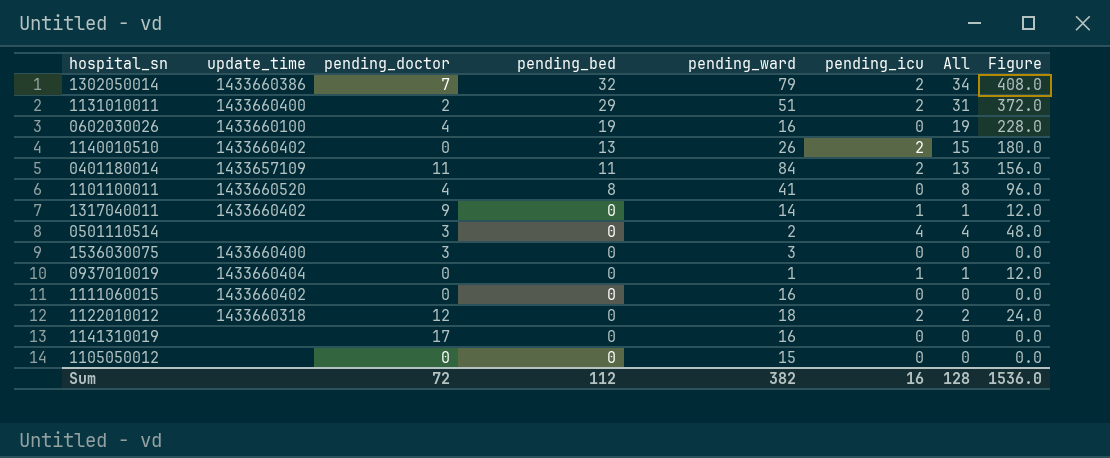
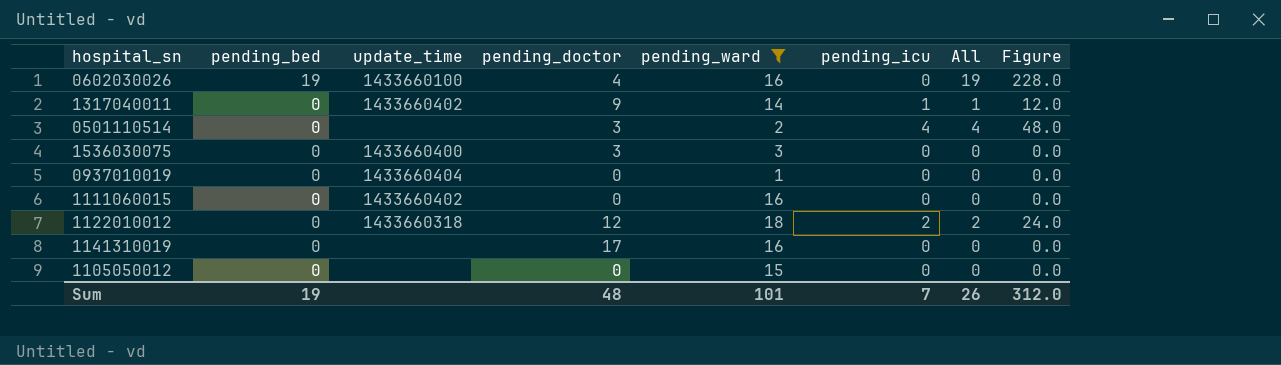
filter: none -> pending_ward <= 18
column pending_bed | position: 4 -> 2
0937010019 | pending_icu: 1 -> 0
0937010019 | All: 1 -> 0
0937010019 | Figure: 12.0 -> 0.0
Sum | pending_bed: 112 -> 19
Sum | pending_doctor: 72 -> 48
Sum | pending_ward: 382 -> 101
Sum | pending_icu: 16 -> 7
Sum | All: 128 -> 26
Sum | Figure: 1536.0 -> 312.0

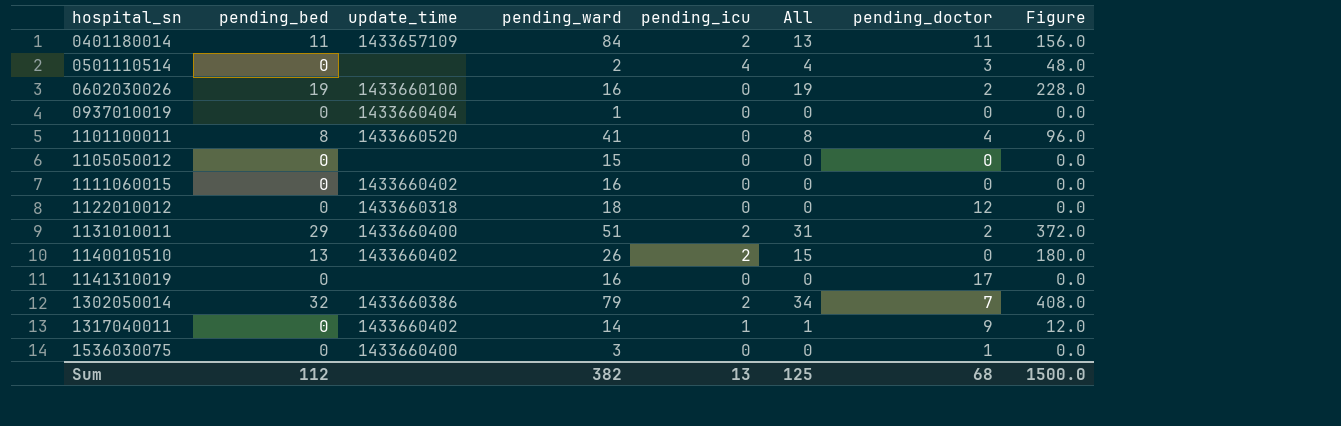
filter: pending_ward <= 18 -> none
row order: pending_bed descending -> hospital_sn ascending
column pending_doctor | position: 4 -> 7
0602030026 | pending_doctor: 4 -> 2
1122010012 | pending_icu: 2 -> 0
1122010012 | All: 2 -> 0
1122010012 | Figure: 24.0 -> 0.0
1536030075 | pending_doctor: 3 -> 1
Sum | pending_bed: 19 -> 112
Sum | pending_ward: 101 -> 382
Sum | pending_icu: 7 -> 13
Sum | All: 26 -> 125
Sum | pending_doctor: 48 -> 68
Sum | Figure: 312.0 -> 1500.0

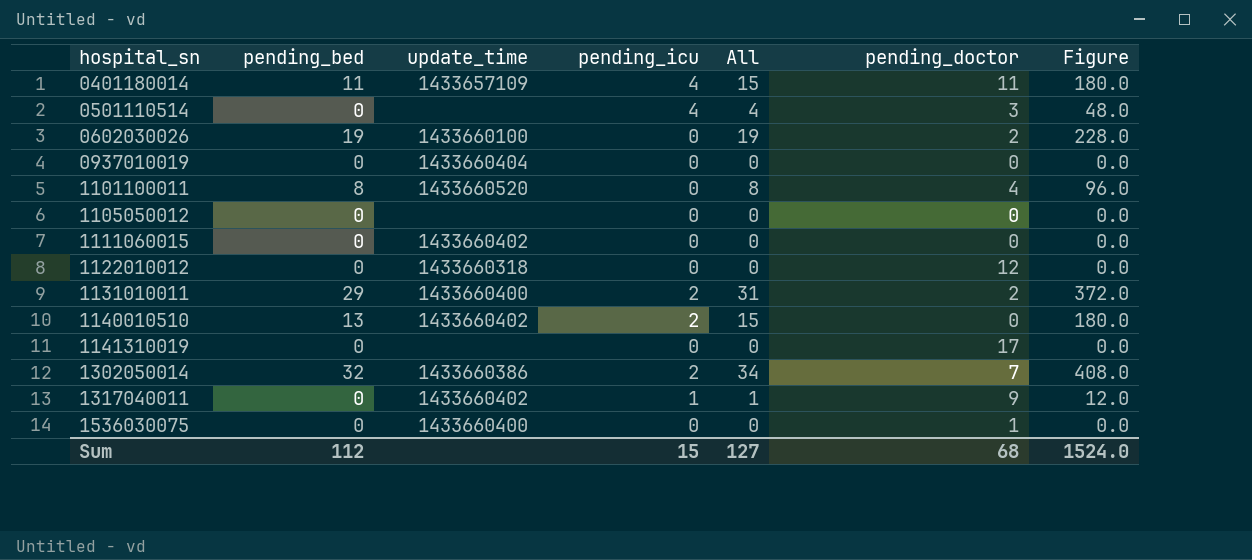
column pending_ward | position: 4 -> none
0401180014 | pending_icu: 2 -> 4
0401180014 | All: 13 -> 15
0401180014 | Figure: 156.0 -> 180.0
Sum | pending_icu: 13 -> 15
Sum | All: 125 -> 127
Sum | Figure: 1500.0 -> 1524.0

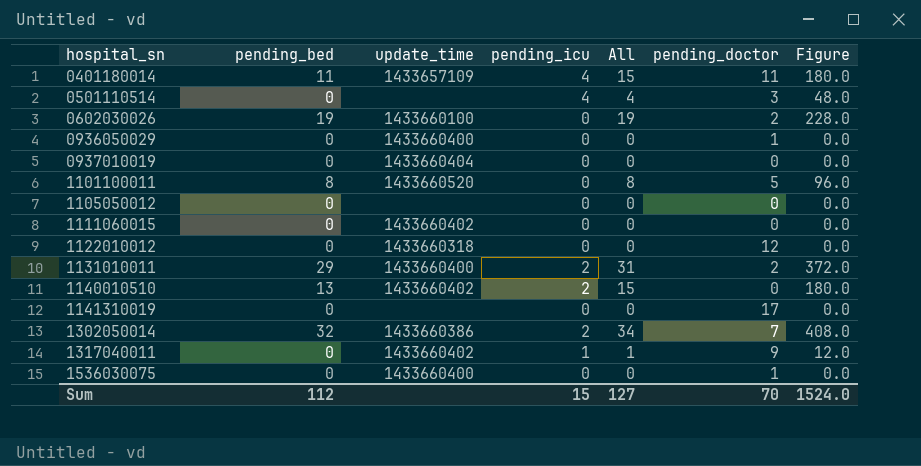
row 0936050029: none -> 0 | 1433660400 | 0 | 0 | 1 | 0.0
1101100011 | pending_doctor: 4 -> 5
Sum | pending_doctor: 68 -> 70

